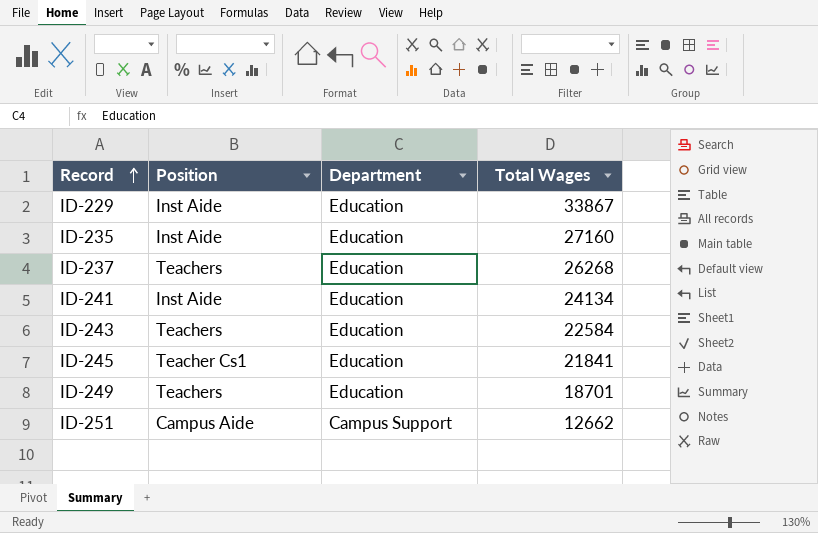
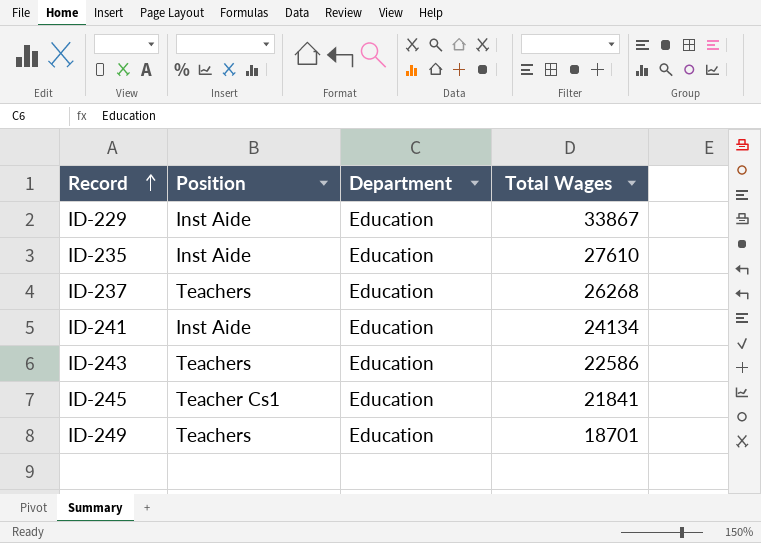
row ID-251: Campus Aide | Campus Support | 12662 -> none
ID-235 | Total Wages: 27160 -> 27610
ID-243 | Total Wages: 22584 -> 22586

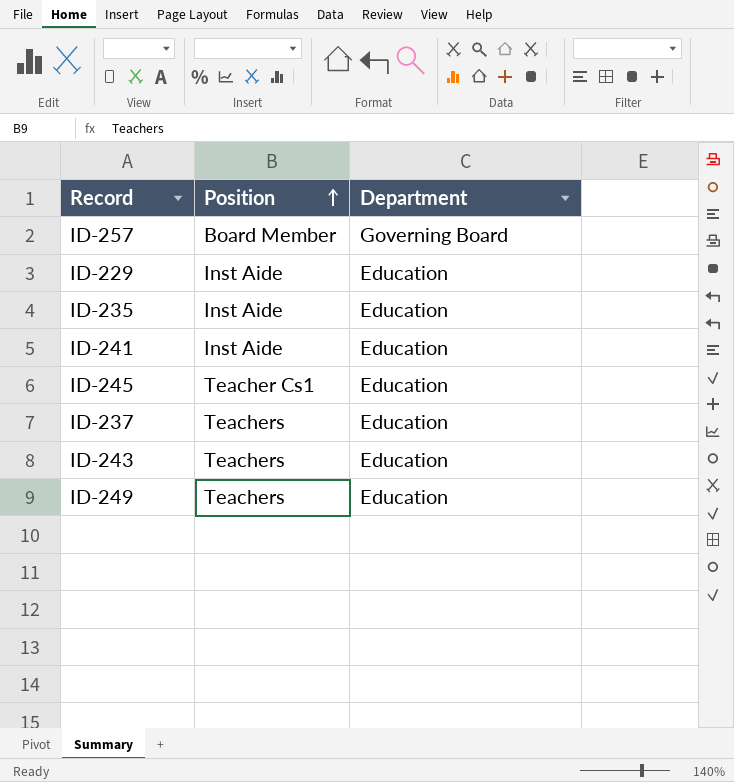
row order: Record ascending -> Position ascending
column Total Wages | position: 4 -> none
row ID-257: none -> Board Member | Governing Board

